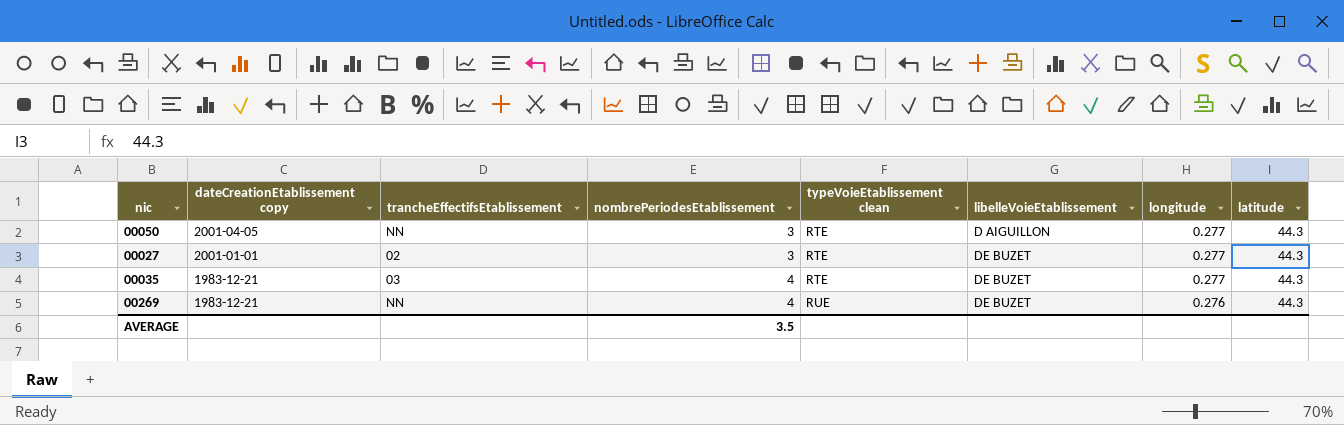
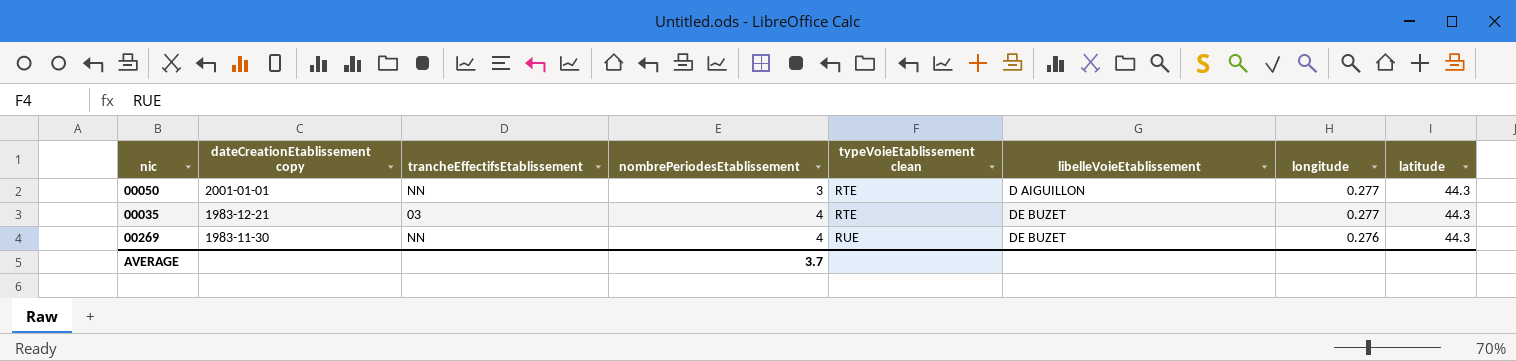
row 00027: 2001-01-01 | 02 | 3 | RTE | DE BUZET | 0.277 | 44.3 -> none
00050 | dateCreationEtablissement copy: 2001-04-05 -> 2001-01-01
00269 | dateCreationEtablissement copy: 1983-12-21 -> 1983-11-30
AVERAGE | nombrePeriodesEtablissement: 3.5 -> 3.7

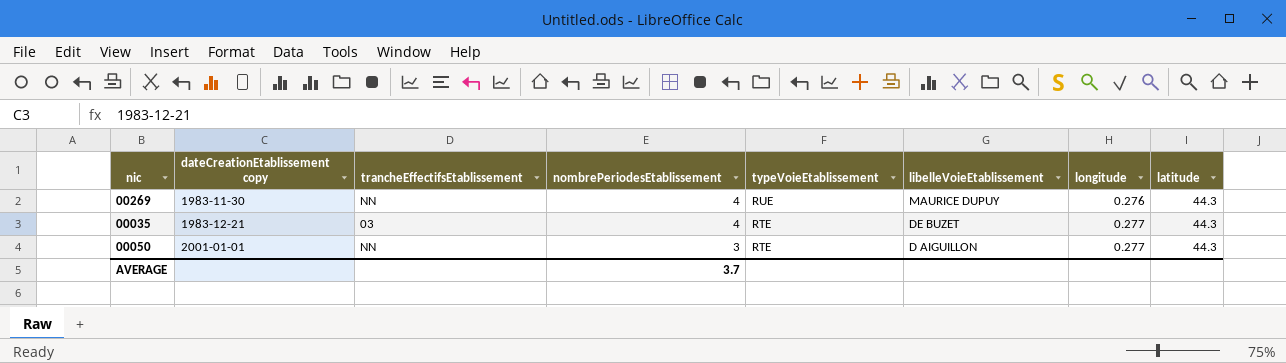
row order: dateCreationEtablissement copy descending -> dateCreationEtablissement copy ascending
column name: typeVoieEtablissement clean -> typeVoieEtablissement
00269 | libelleVoieEtablissement: DE BUZET -> MAURICE DUPUY

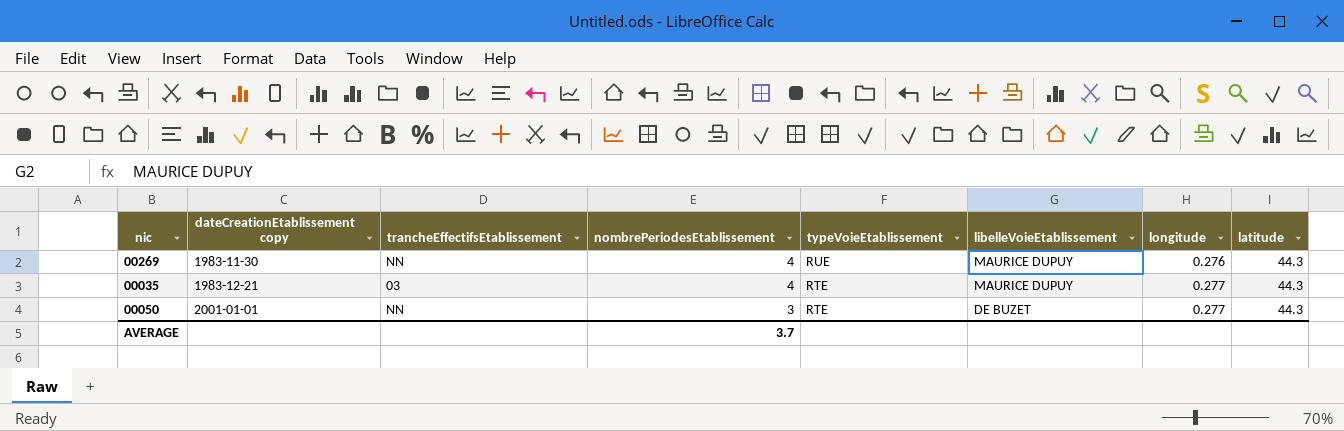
00035 | libelleVoieEtablissement: DE BUZET -> MAURICE DUPUY
00050 | libelleVoieEtablissement: D AIGUILLON -> DE BUZET

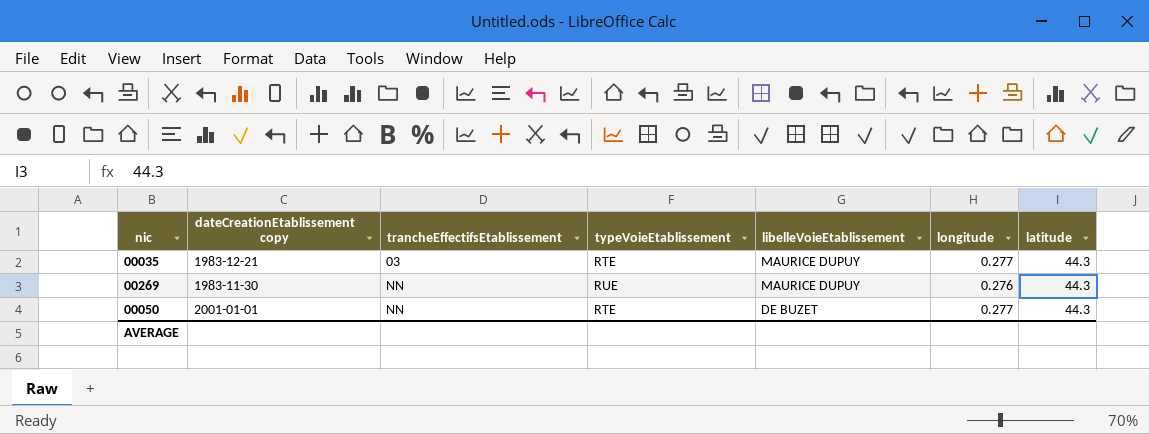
row order: dateCreationEtablissement copy ascending -> trancheEffectifsEtablissement ascending
column nombrePeriodesEtablissement | position: 4 -> none

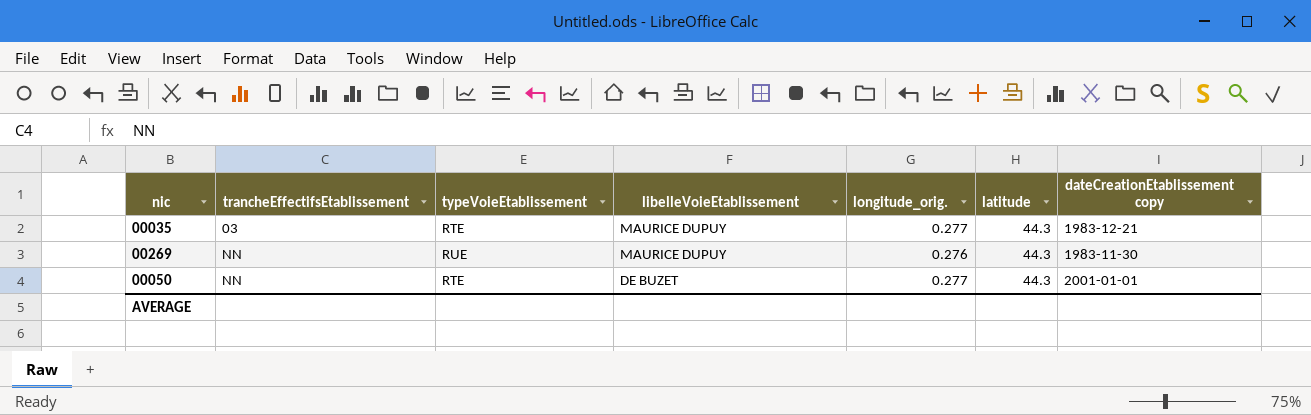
column name: longitude -> longitude_orig.
column dateCreationEtablissement copy | position: 2 -> 7

